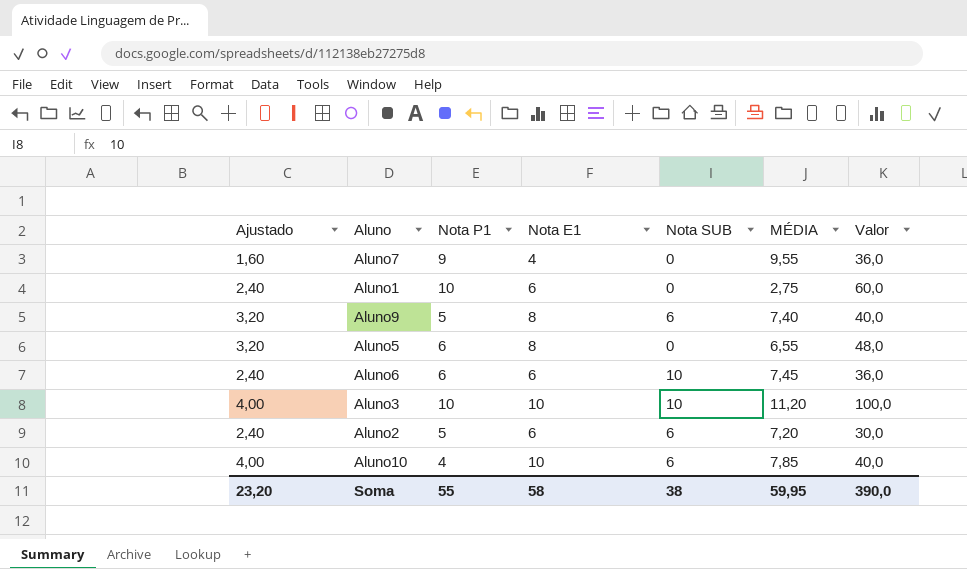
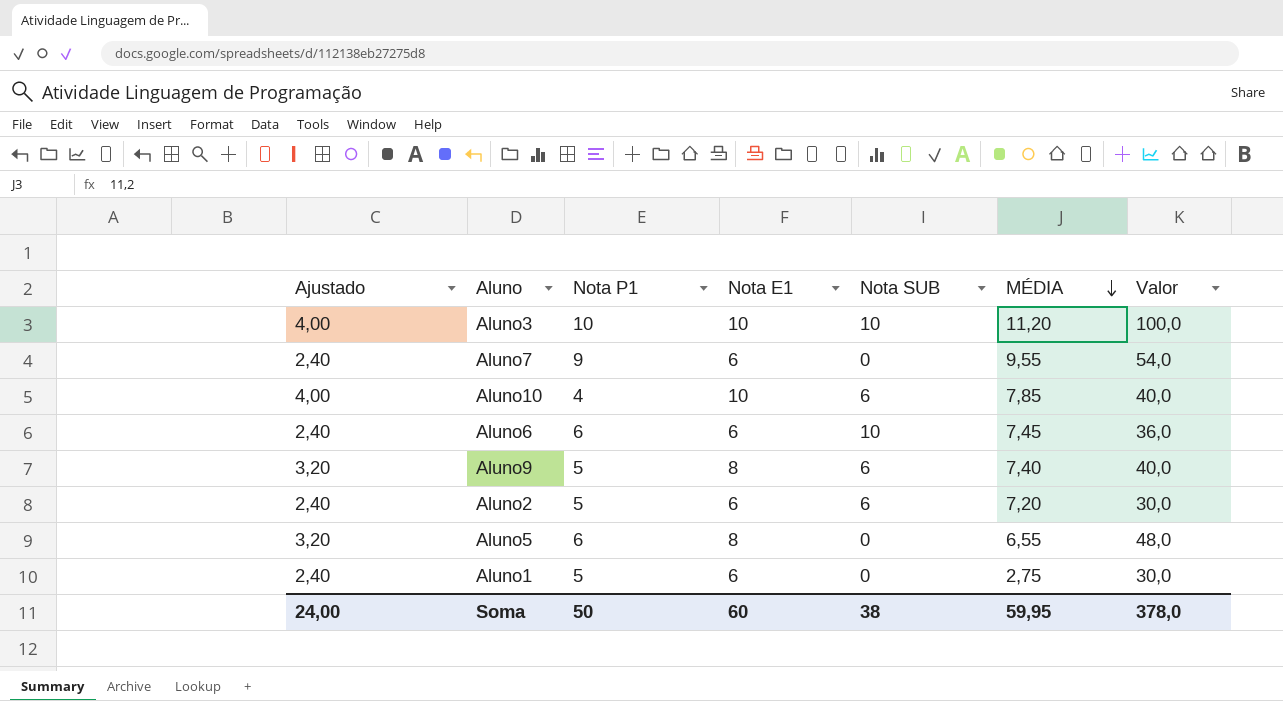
row order: none -> MÉDIA descending
Aluno7 | Ajustado: 1,60 -> 2,40
Aluno7 | Nota E1: 4 -> 6
Aluno7 | Valor: 36,0 -> 54,0
Aluno1 | Nota P1: 10 -> 5
Aluno1 | Valor: 60,0 -> 30,0
Soma | Ajustado: 23,20 -> 24,00
Soma | Nota P1: 55 -> 50
Soma | Nota E1: 58 -> 60
Soma | Valor: 390,0 -> 378,0

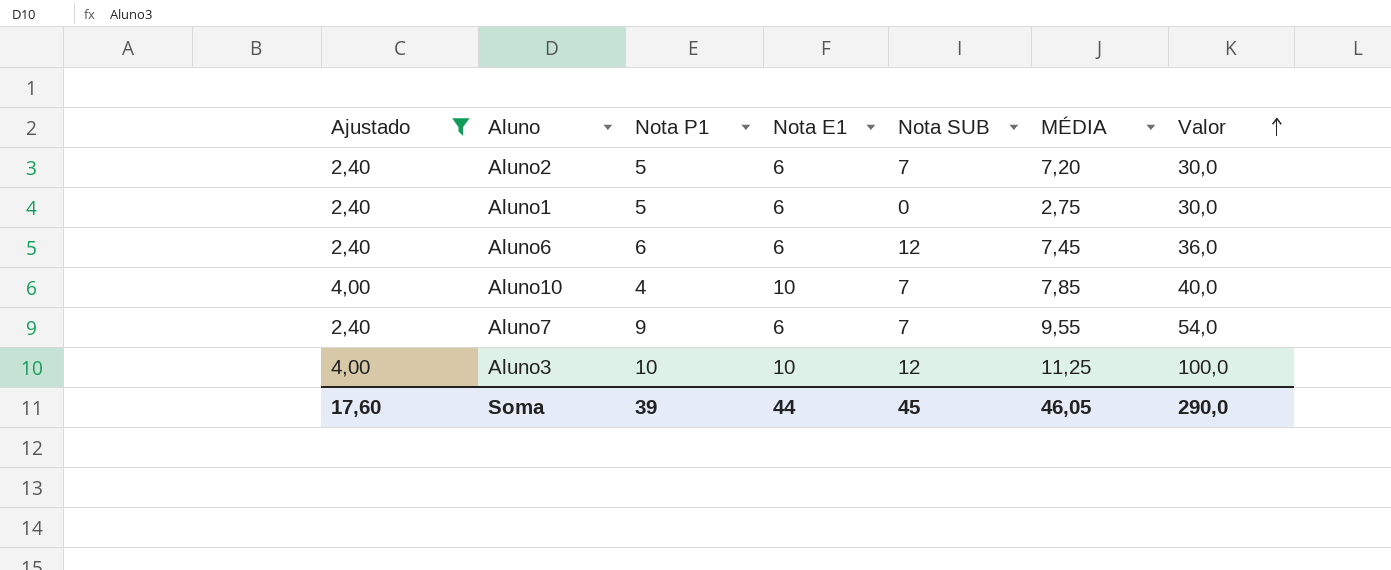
filter: none -> Ajustado != 3,20
row order: MÉDIA descending -> Valor ascending
Aluno2 | Nota SUB: 6 -> 7
Aluno6 | Nota SUB: 10 -> 12
Aluno10 | Nota SUB: 6 -> 7
Aluno7 | Nota SUB: 0 -> 7
Aluno3 | Nota SUB: 10 -> 12
Aluno3 | MÉDIA: 11,20 -> 11,25
Soma | Ajustado: 24,00 -> 17,60
Soma | Nota P1: 50 -> 39
Soma | Nota E1: 60 -> 44
Soma | Nota SUB: 38 -> 45
Soma | MÉDIA: 59,95 -> 46,05
Soma | Valor: 378,0 -> 290,0

